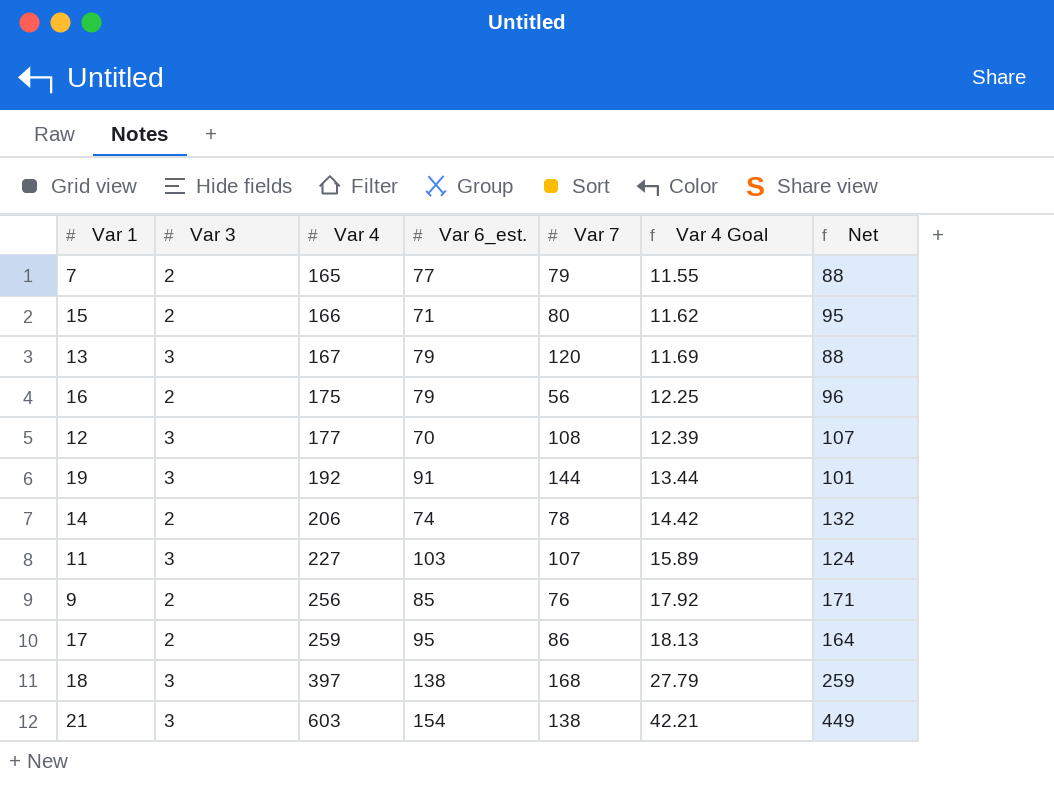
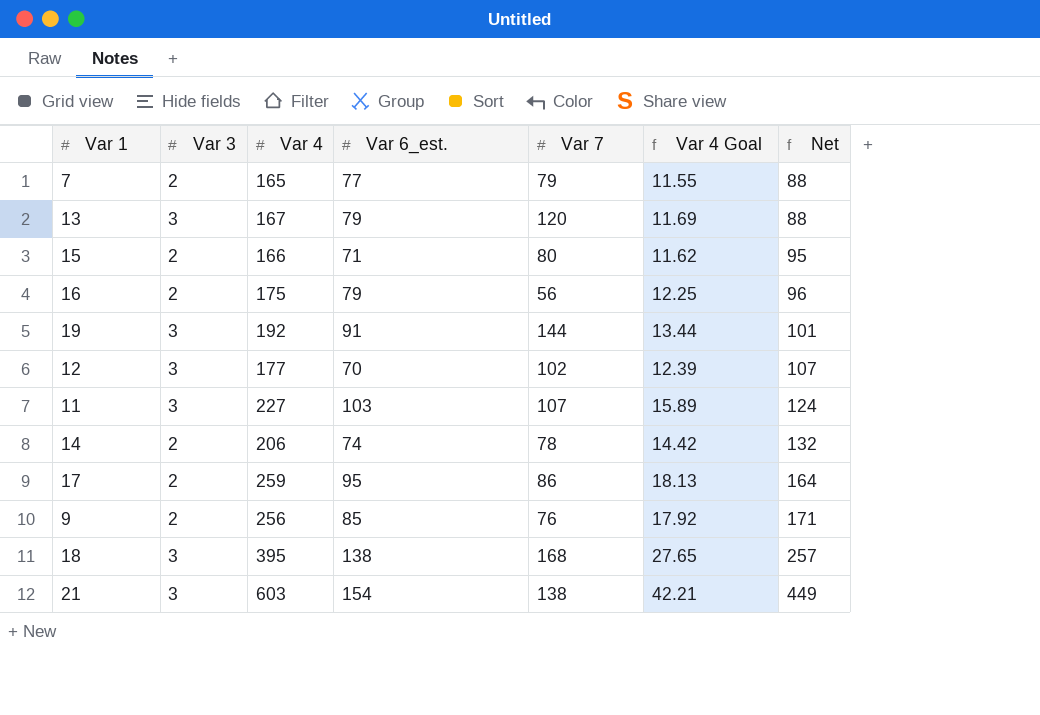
row order: Var 4 ascending -> Net ascending
12 | Var 7: 108 -> 102
18 | Var 4: 397 -> 395
18 | Var 4 Goal: 27.79 -> 27.65
18 | Net: 259 -> 257

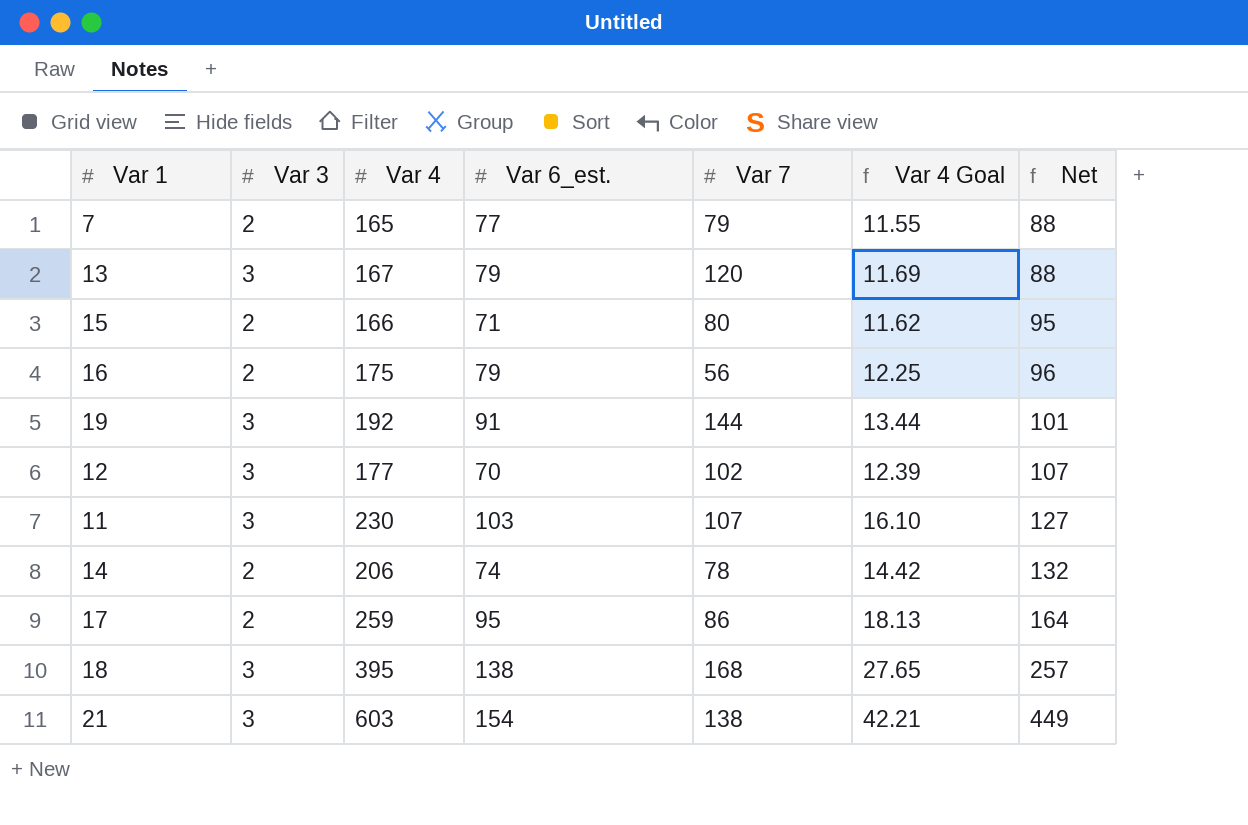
row 9: 2 | 256 | 85 | 76 | 17.92 | 171 -> none
11 | Var 4: 227 -> 230
11 | Var 4 Goal: 15.89 -> 16.10
11 | Net: 124 -> 127

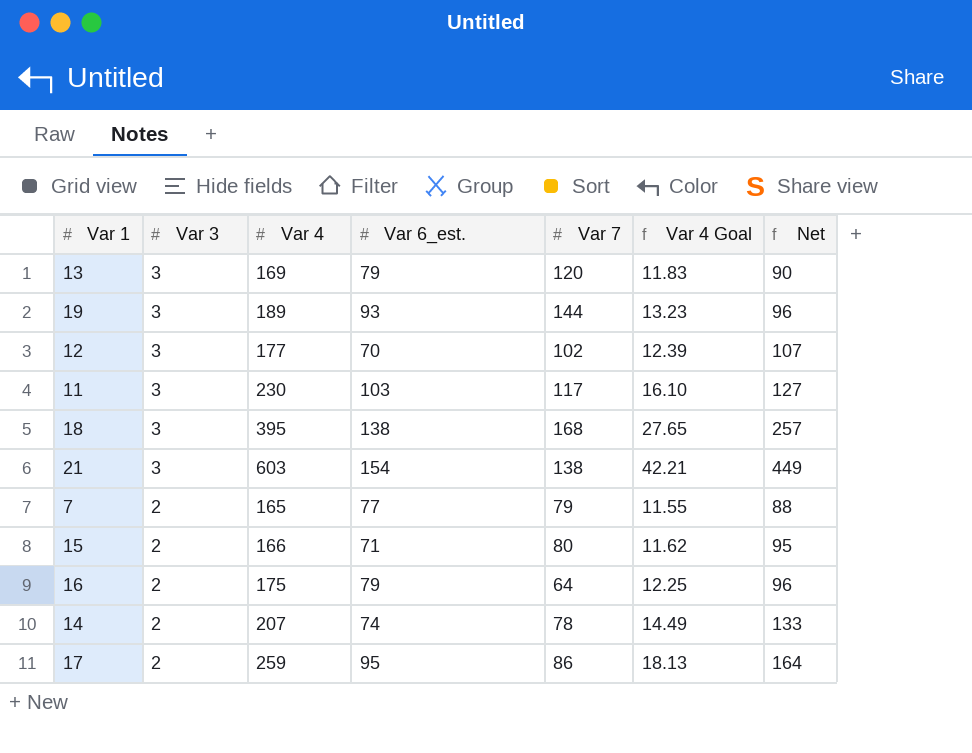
row order: Net ascending -> Var 3 descending
13 | Var 4: 167 -> 169
13 | Var 4 Goal: 11.69 -> 11.83
13 | Net: 88 -> 90
19 | Var 4: 192 -> 189
19 | Var 6_est.: 91 -> 93
19 | Var 4 Goal: 13.44 -> 13.23
19 | Net: 101 -> 96
11 | Var 7: 107 -> 117
16 | Var 7: 56 -> 64
14 | Var 4: 206 -> 207
14 | Var 4 Goal: 14.42 -> 14.49
14 | Net: 132 -> 133

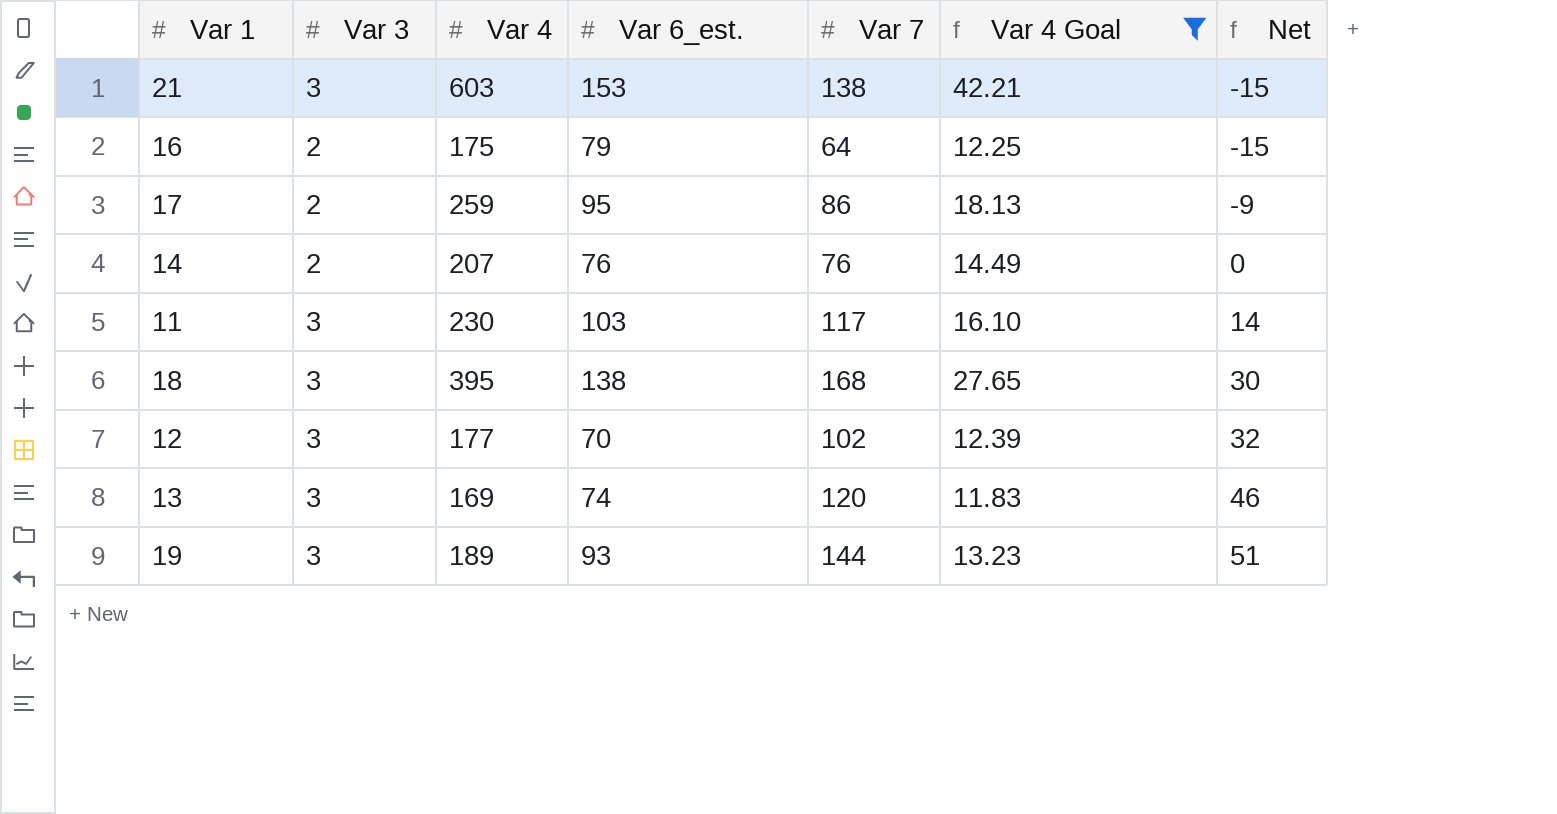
filter: none -> Var 4 Goal >= 11.83
row order: Var 3 descending -> Net ascending
column Net | formula: [Var 4] - [Var 6_est.] -> [Var 7] - [Var 6_est.]
21 | Var 6_est.: 154 -> 153
14 | Var 6_est.: 74 -> 76
14 | Var 7: 78 -> 76
13 | Var 6_est.: 79 -> 74

